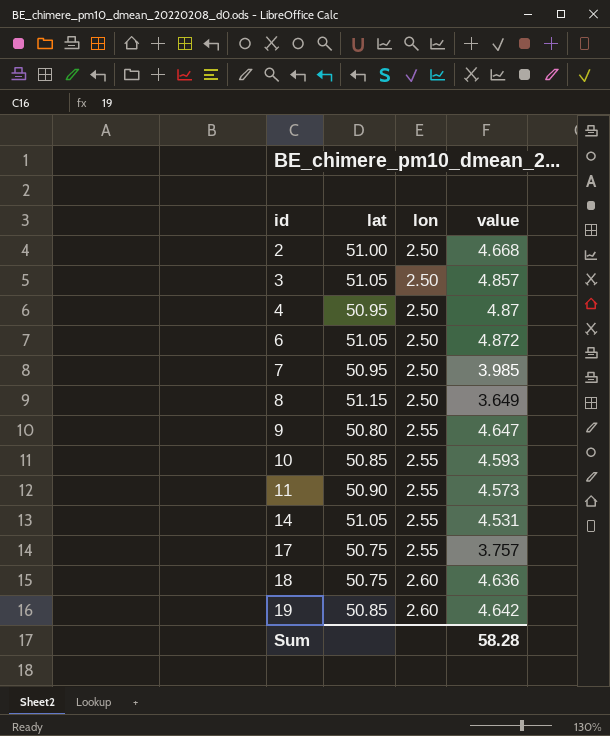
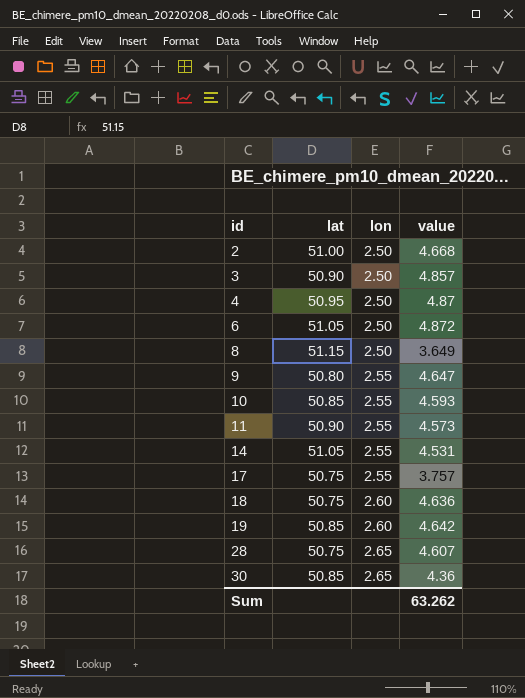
row 7: 50.95 | 2.50 | 3.985 -> none
3 | lat: 51.05 -> 50.90
row 28: none -> 50.75 | 2.65 | 4.607
row 30: none -> 50.85 | 2.65 | 4.36
Sum | value: 58.28 -> 63.262

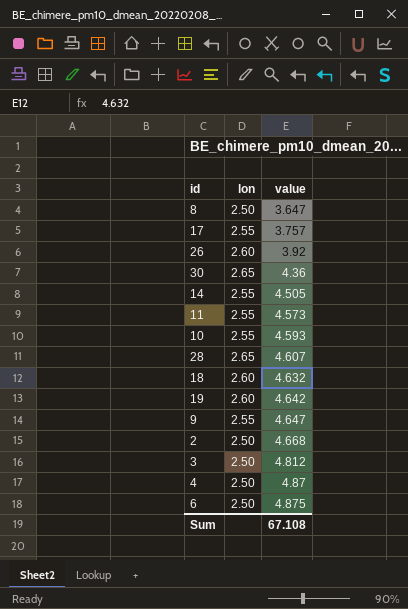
row order: id ascending -> value ascending
column lat | position: 2 -> none
8 | value: 3.649 -> 3.647
row 26: none -> 2.60 | 3.92
14 | value: 4.531 -> 4.505
18 | value: 4.636 -> 4.632
3 | value: 4.857 -> 4.812
6 | value: 4.872 -> 4.875
Sum | value: 63.262 -> 67.108

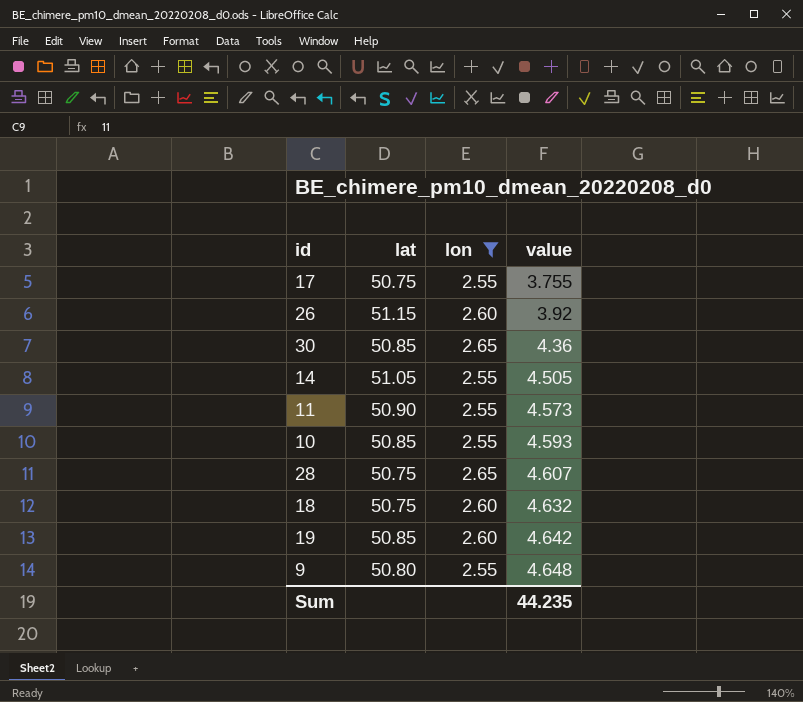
filter: none -> lon != 2.50
column lat | position: none -> 2
17 | value: 3.757 -> 3.755
9 | value: 4.647 -> 4.648
Sum | value: 67.108 -> 44.235

